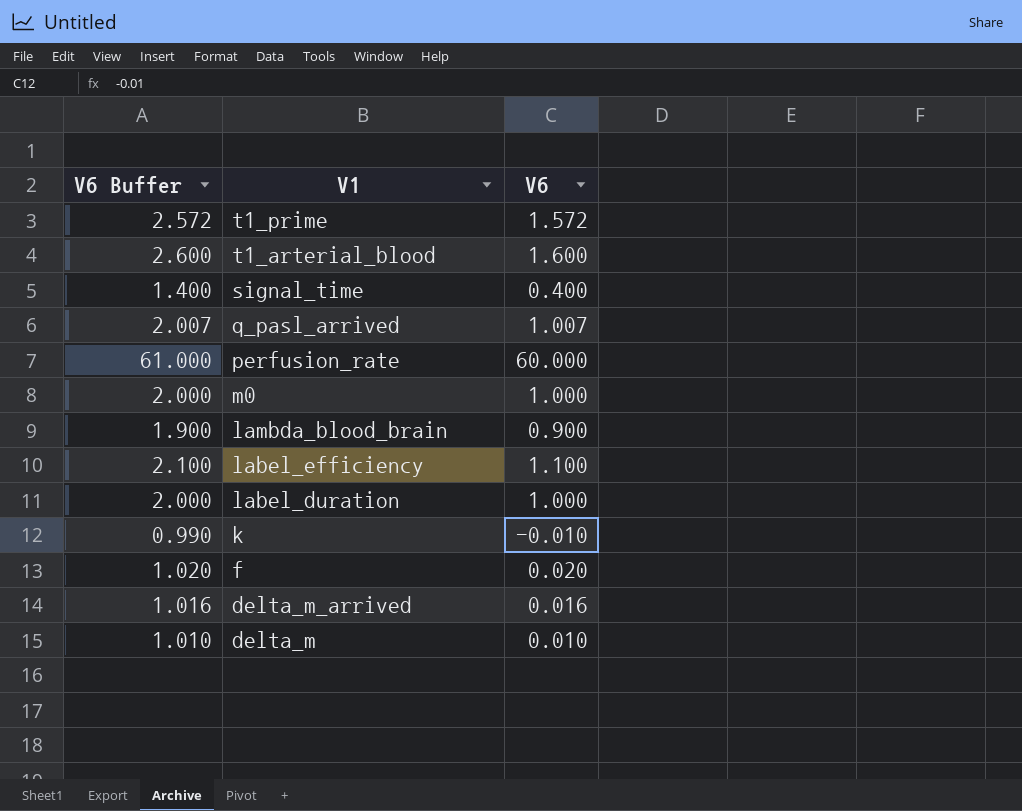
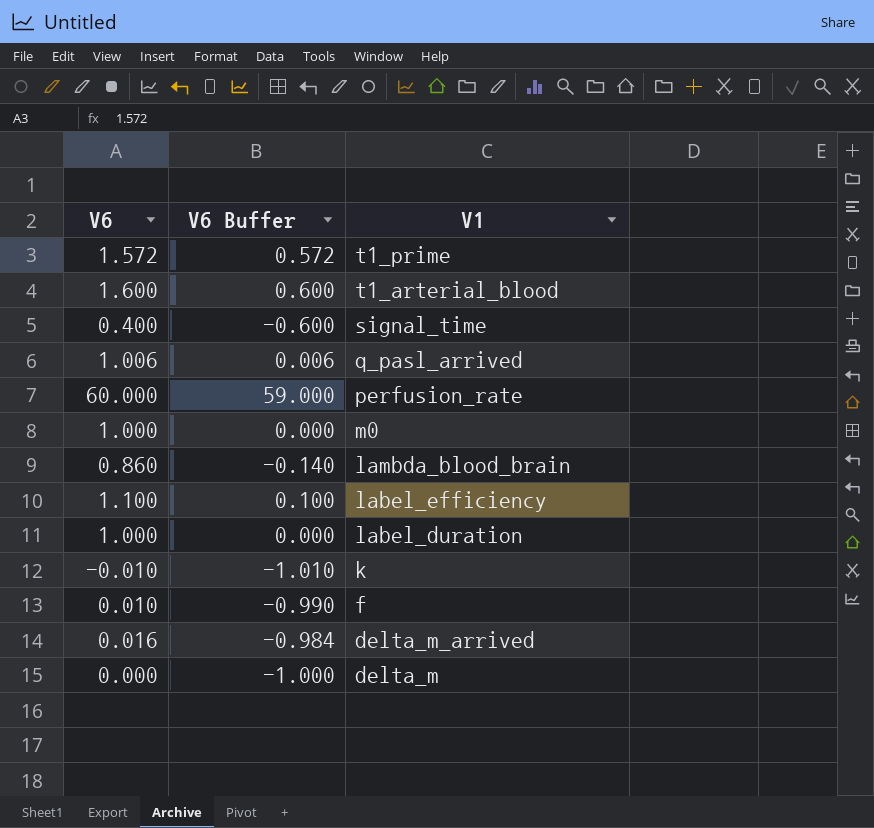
column V6 | position: 3 -> 1
column V6 Buffer | formula: [V6] + 1 -> [V6] - 1
q_pasl_arrived | V6: 1.007 -> 1.006
lambda_blood_brain | V6: 0.900 -> 0.860
f | V6: 0.020 -> 0.010
delta_m | V6: 0.010 -> 0.000

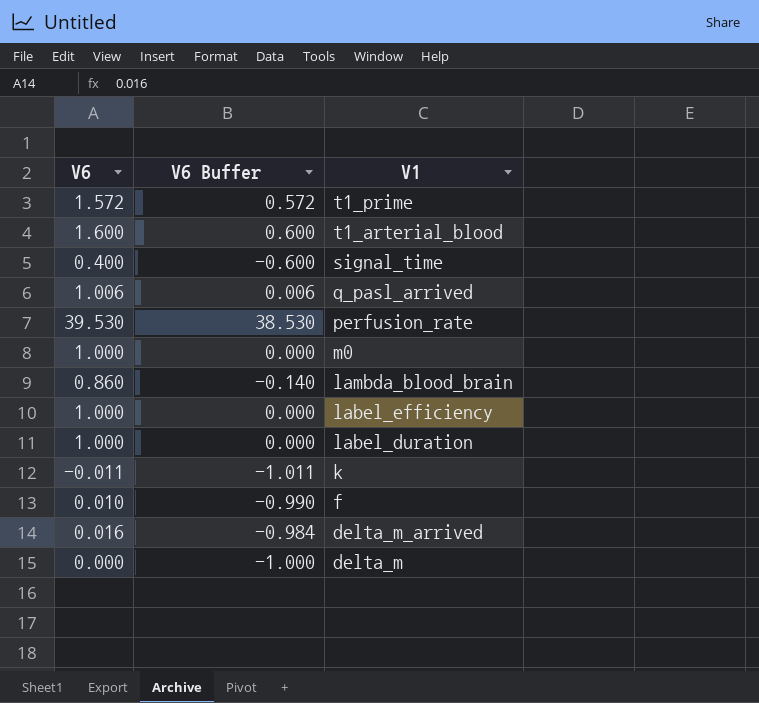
perfusion_rate | V6: 60.000 -> 39.530
perfusion_rate | V6 Buffer: 59.000 -> 38.530
label_efficiency | V6: 1.100 -> 1.000
label_efficiency | V6 Buffer: 0.100 -> 0.000
k | V6: -0.010 -> -0.011
k | V6 Buffer: -1.010 -> -1.011

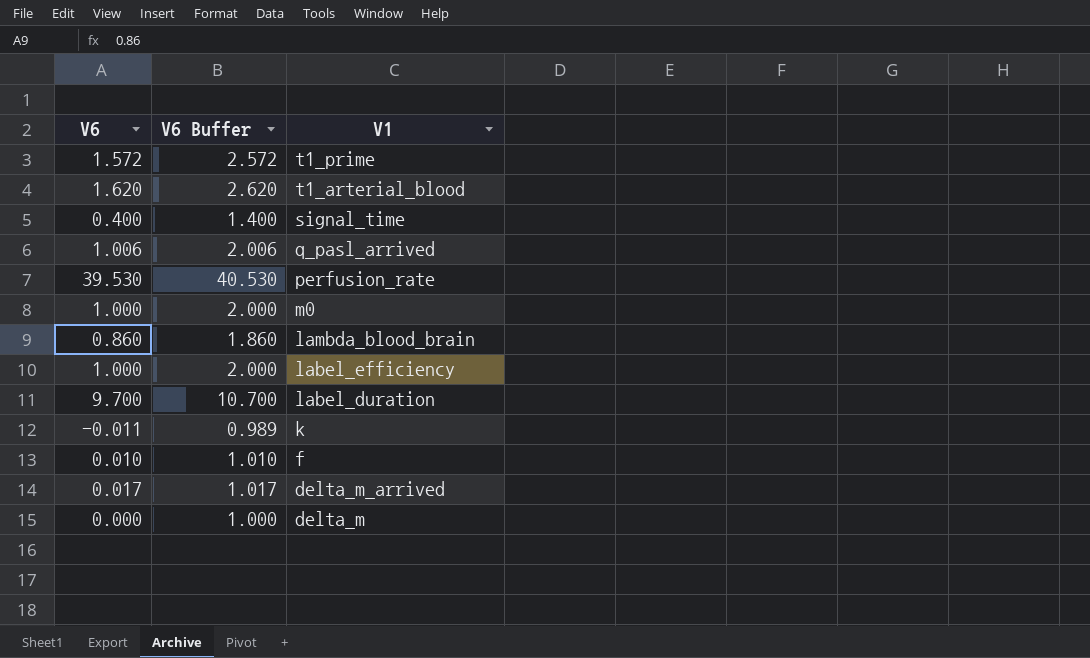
column V6 Buffer | formula: [V6] - 1 -> [V6] + 1
t1_arterial_blood | V6: 1.600 -> 1.620
label_duration | V6: 1.000 -> 9.700
delta_m_arrived | V6: 0.016 -> 0.017

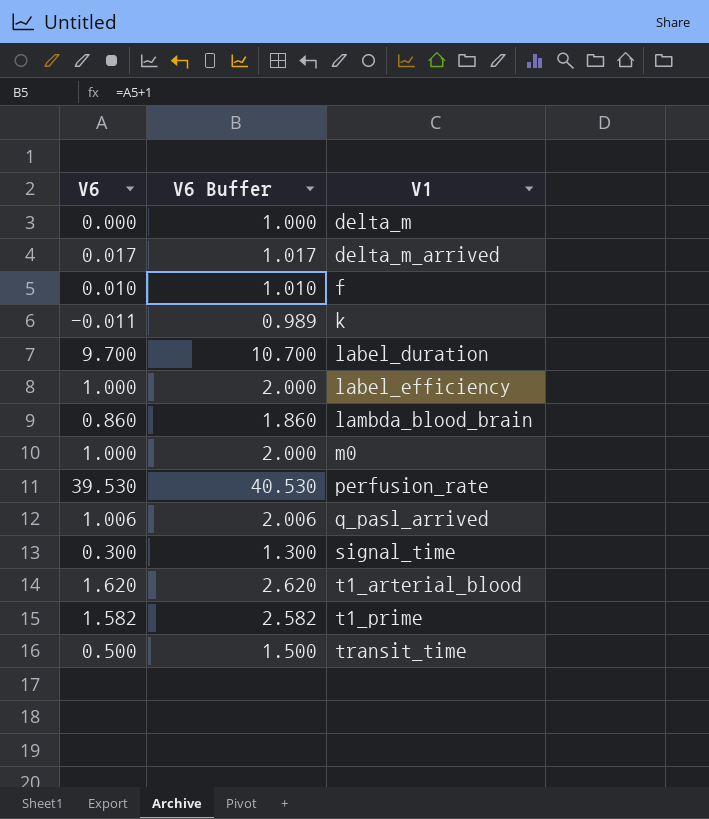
row order: V1 descending -> V1 ascending
signal_time | V6: 0.400 -> 0.300
signal_time | V6 Buffer: 1.400 -> 1.300
t1_prime | V6: 1.572 -> 1.582
t1_prime | V6 Buffer: 2.572 -> 2.582
row transit_time: none -> 0.500 | 1.500

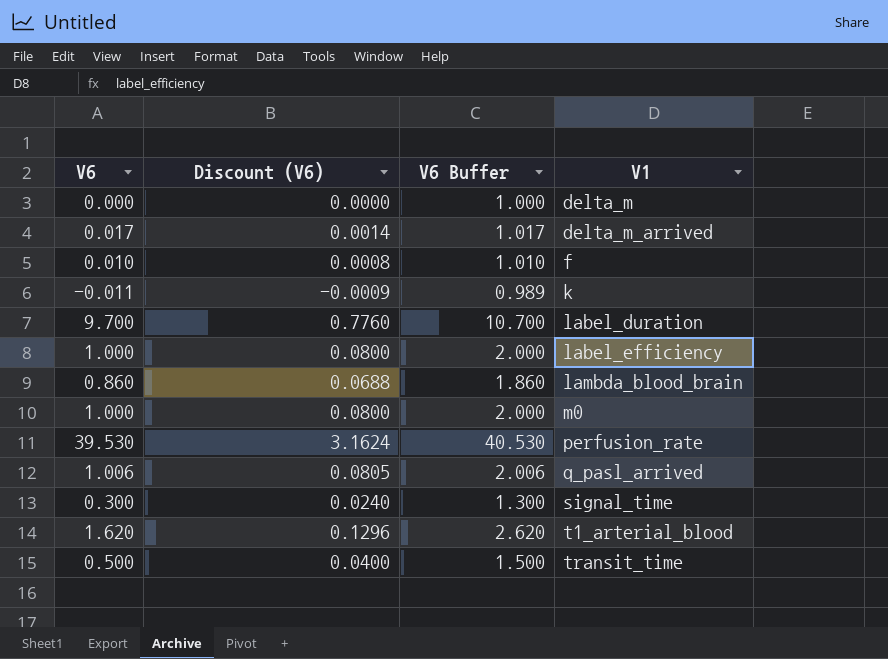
column Discount (V6) | formula: none -> [V6] * 0.08
row t1_prime: 1.582 | 2.582 -> none

